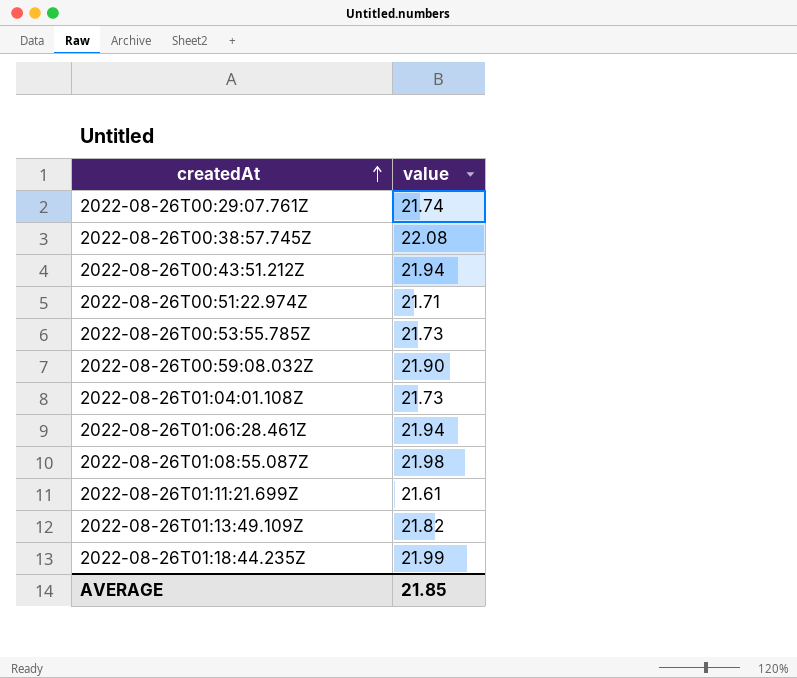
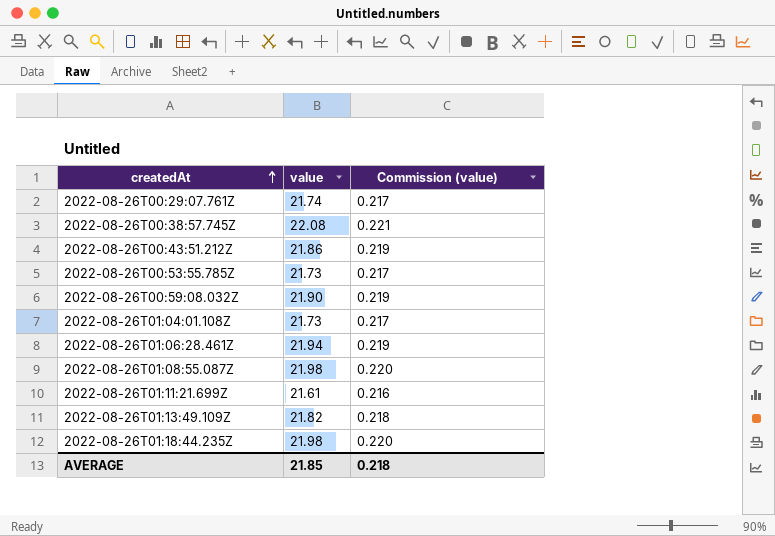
column Commission (value) | formula: none -> [value] * 0.01
row 2022-08-26T00:51:22.974Z: 21.71 -> none
2022-08-26T00:43:51.212Z | value: 21.94 -> 21.86
2022-08-26T01:18:44.235Z | value: 21.99 -> 21.98

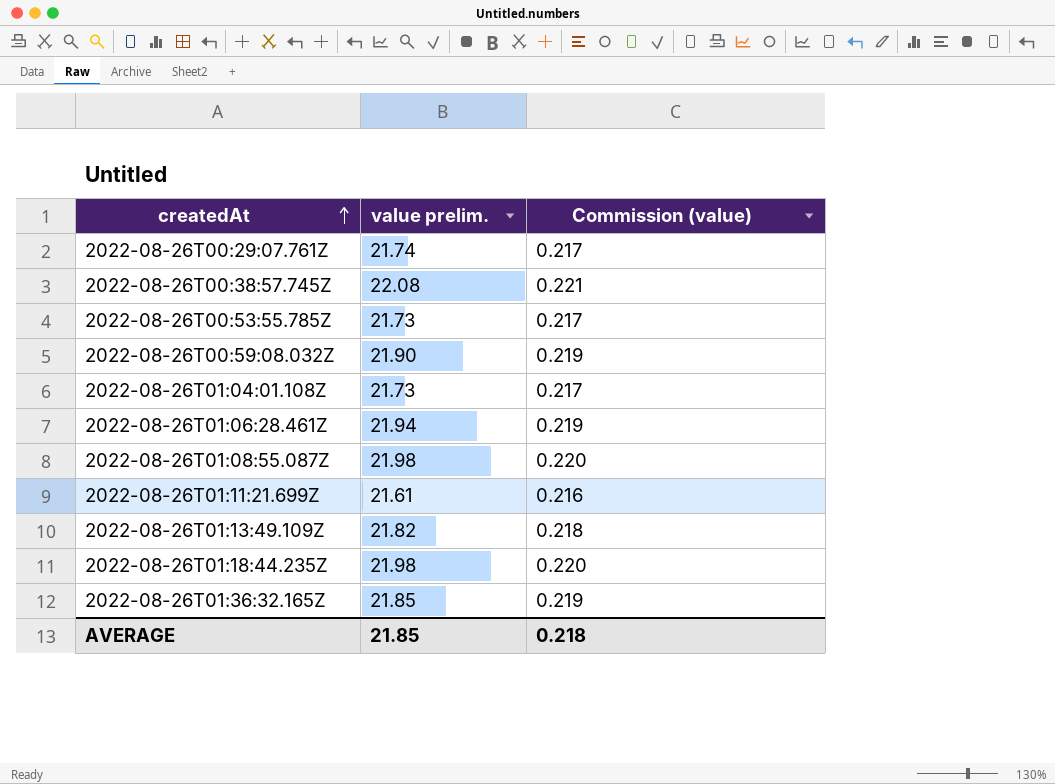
column name: value -> value prelim.
row 2022-08-26T00:43:51.212Z: 21.86 | 0.219 -> none
row 2022-08-26T01:36:32.165Z: none -> 21.85 | 0.219

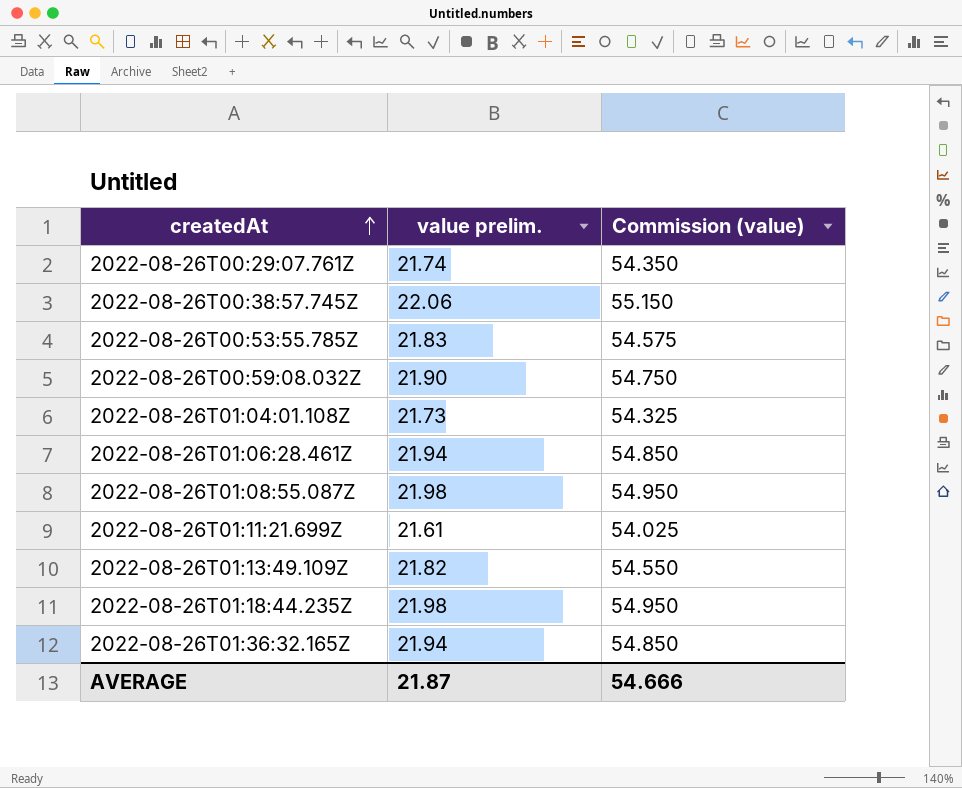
column Commission (value) | formula: [value prelim.] * 0.01 -> [value prelim.] * 2.5
2022-08-26T00:38:57.745Z | value prelim.: 22.08 -> 22.06
2022-08-26T00:53:55.785Z | value prelim.: 21.73 -> 21.83
2022-08-26T01:36:32.165Z | value prelim.: 21.85 -> 21.94
AVERAGE | value prelim.: 21.85 -> 21.87
AVERAGE | Commission (value): 0.218 -> 54.666

